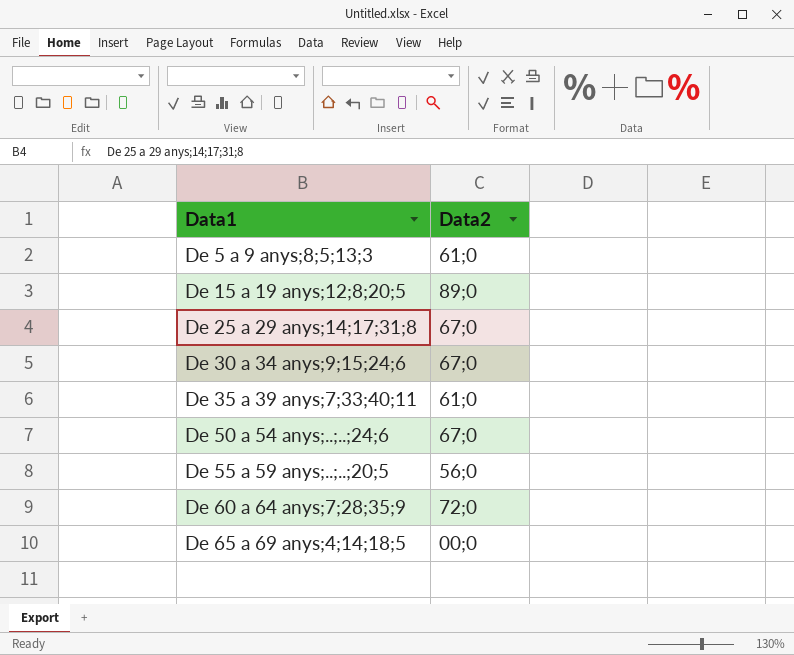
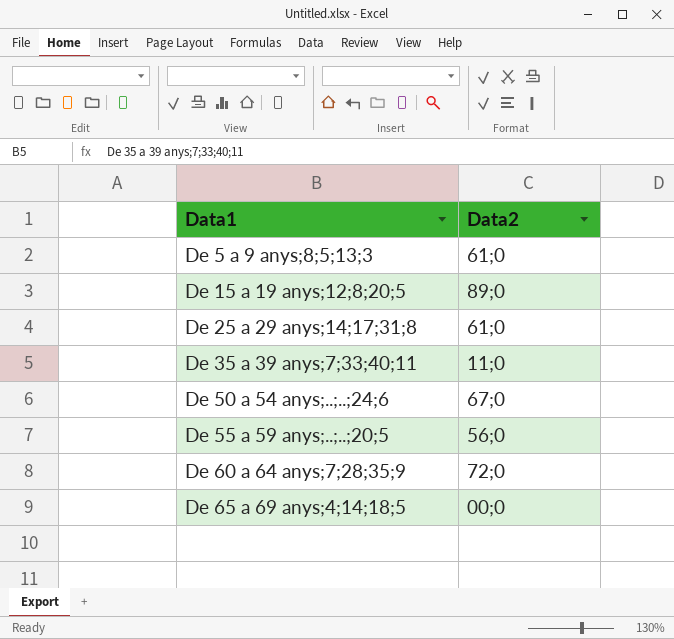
row De 30 a 34 anys;9;15;24;6: 67;0 -> none
De 25 a 29 anys;14;17;31;8 | Data2: 67;0 -> 61;0
De 35 a 39 anys;7;33;40;11 | Data2: 61;0 -> 11;0

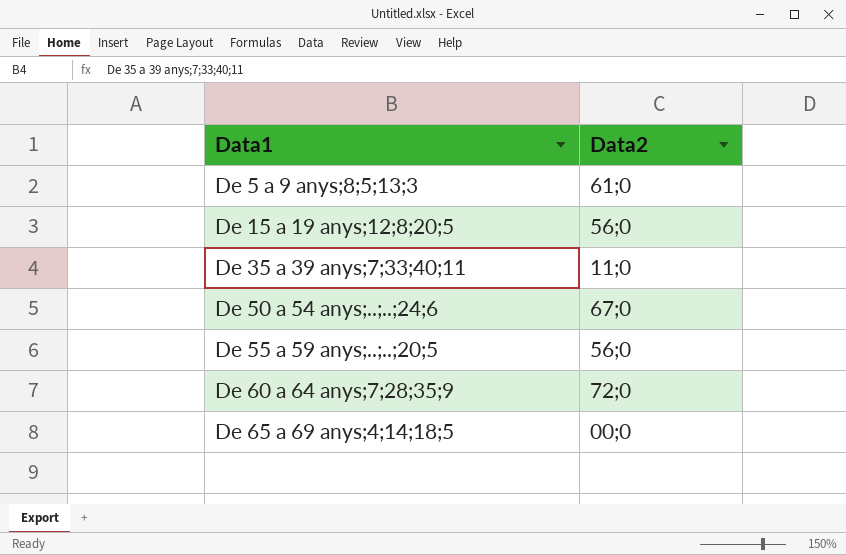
row De 25 a 29 anys;14;17;31;8: 61;0 -> none
De 15 a 19 anys;12;8;20;5 | Data2: 89;0 -> 56;0

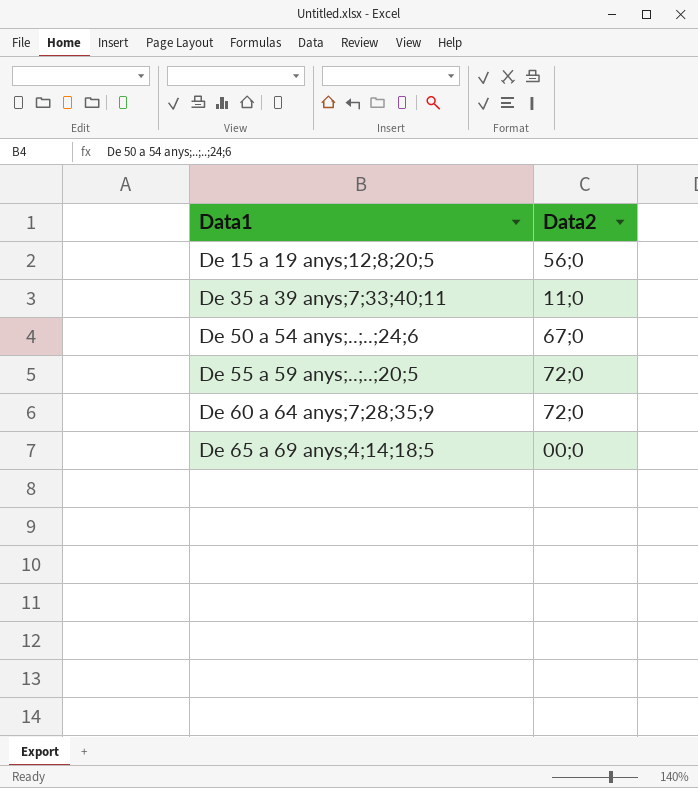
row De 5 a 9 anys;8;5;13;3: 61;0 -> none
De 55 a 59 anys;..;..;20;5 | Data2: 56;0 -> 72;0

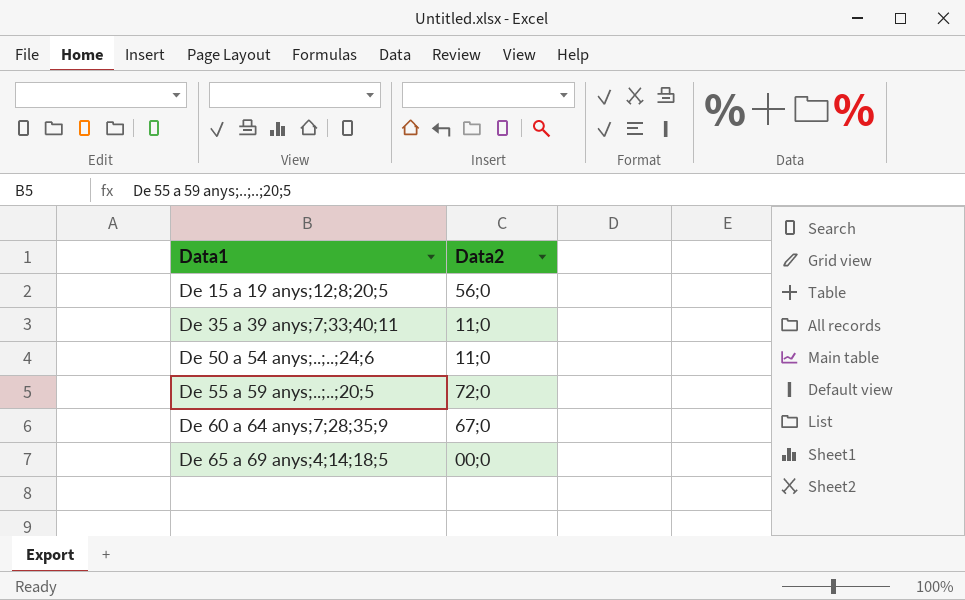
De 50 a 54 anys;..;..;24;6 | Data2: 67;0 -> 11;0
De 60 a 64 anys;7;28;35;9 | Data2: 72;0 -> 67;0

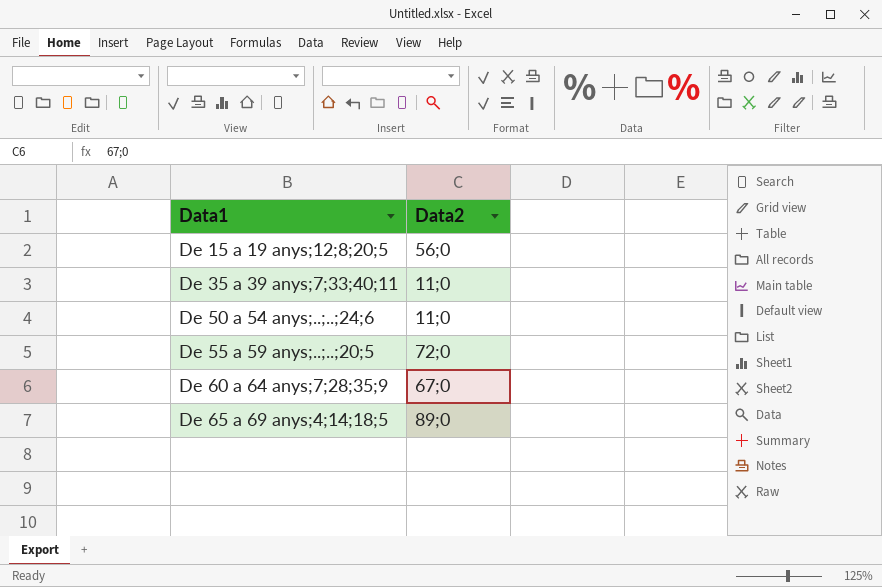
De 65 a 69 anys;4;14;18;5 | Data2: 00;0 -> 89;0

